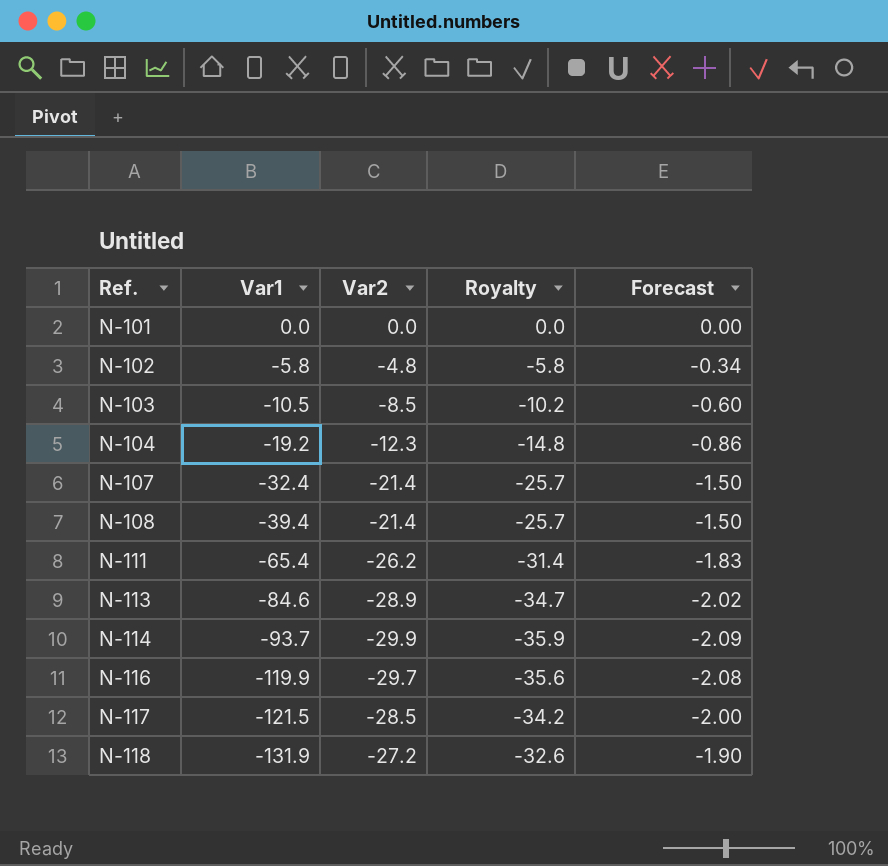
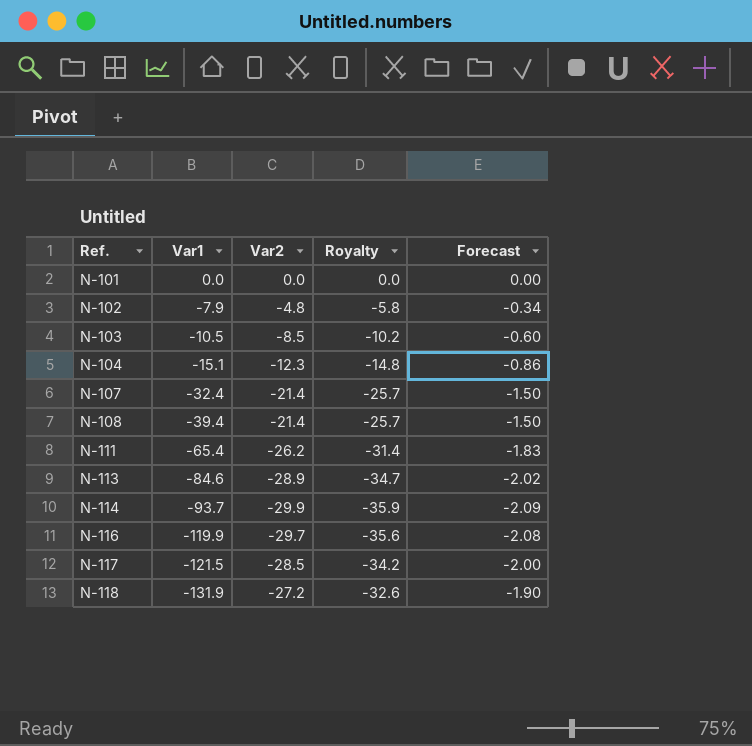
N-102 | Var1: -5.8 -> -7.9
N-104 | Var1: -19.2 -> -15.1

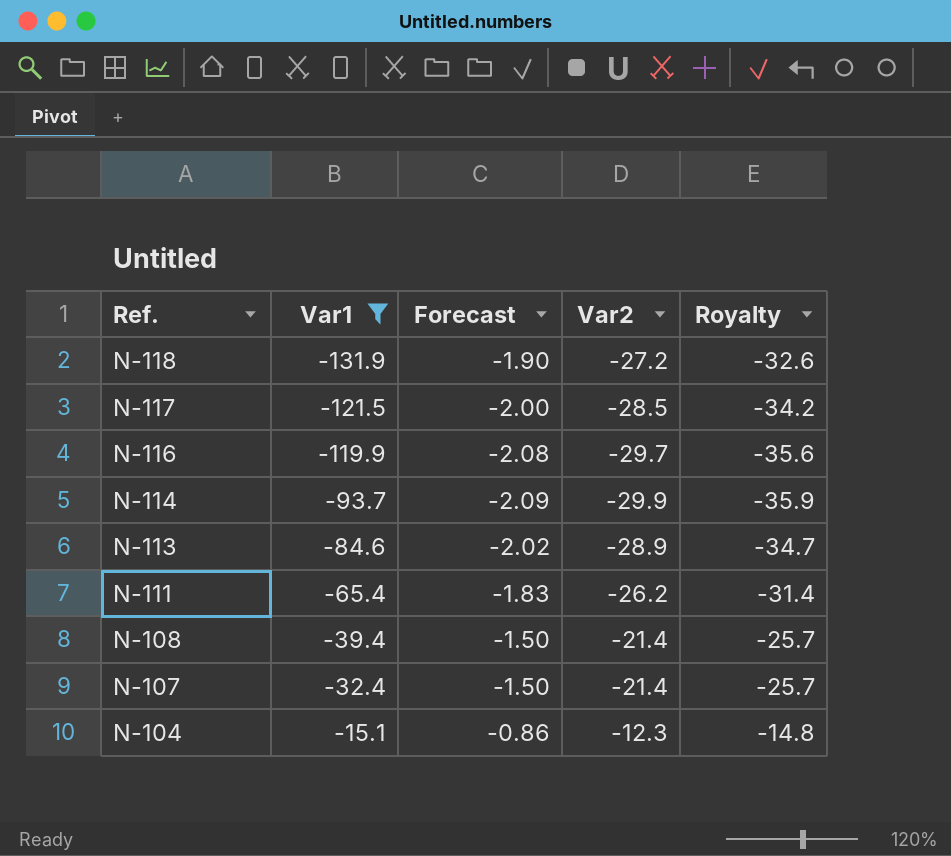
filter: none -> Var1 <= -15.1
row order: Ref. ascending -> Ref. descending
column Forecast | position: 5 -> 3

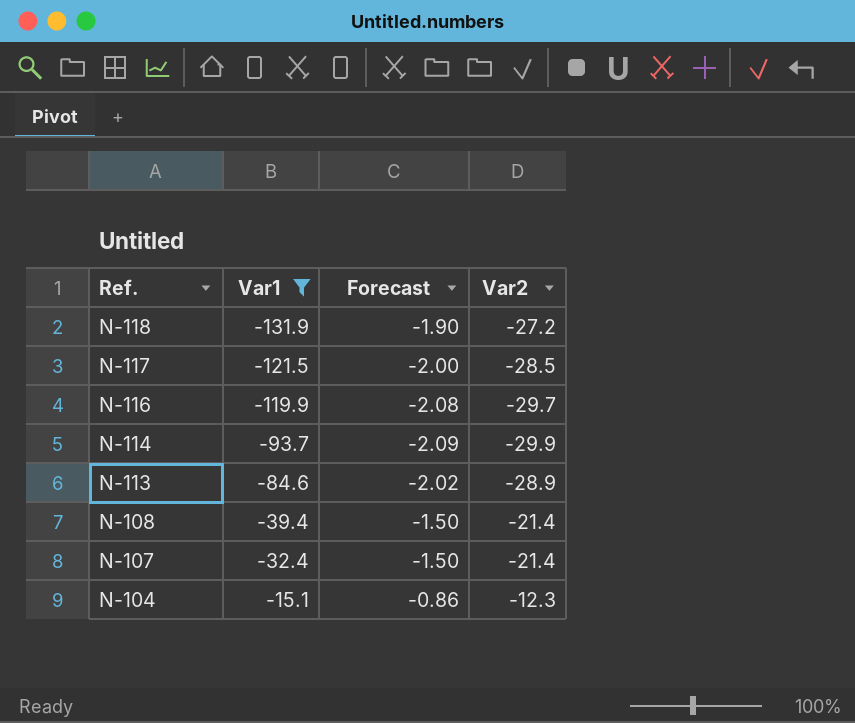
column Royalty | formula: [Var2] * 1.2 -> none
row N-111: -65.4 | -1.83 | -26.2 | -31.4 -> none

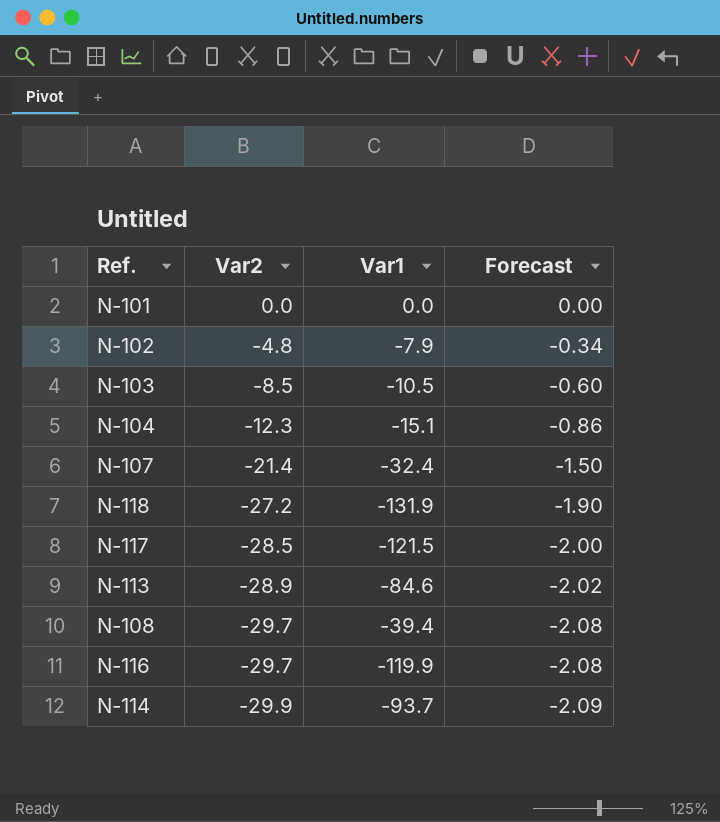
filter: Var1 <= -15.1 -> none
row order: Ref. descending -> Var2 descending
column Var2 | position: 4 -> 2
N-108 | Var2: -21.4 -> -29.7
N-108 | Forecast: -1.50 -> -2.08

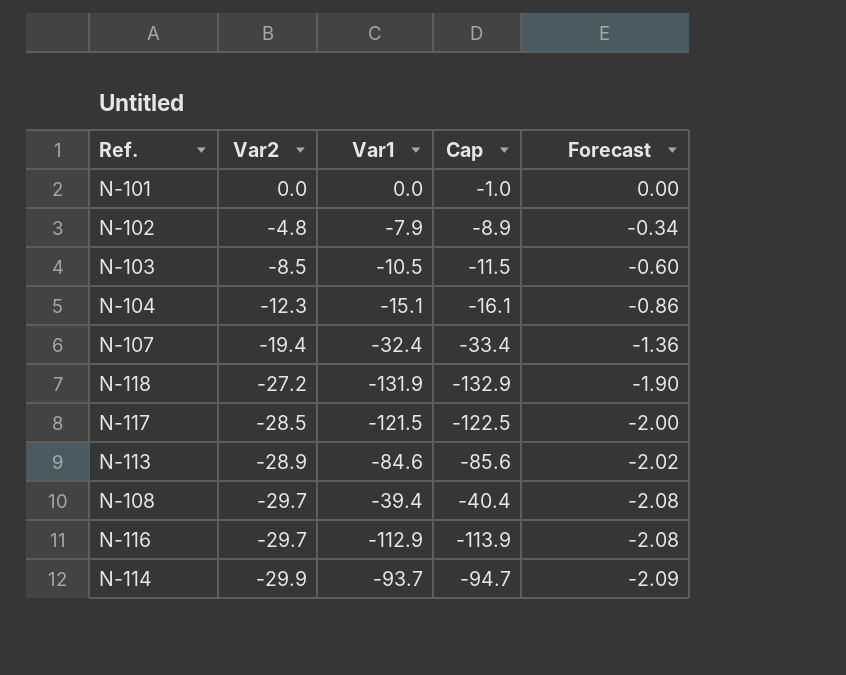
column Cap | formula: none -> [Var1] - 1
N-107 | Var2: -21.4 -> -19.4
N-107 | Forecast: -1.50 -> -1.36
N-116 | Var1: -119.9 -> -112.9

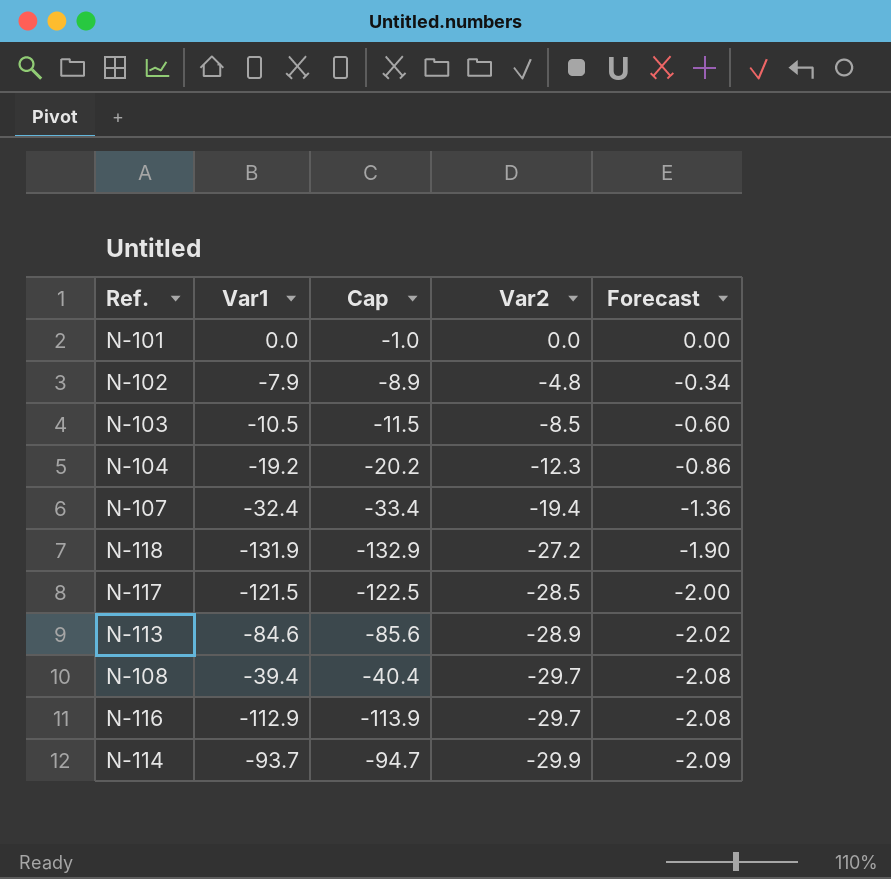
column Var2 | position: 2 -> 4
N-104 | Var1: -15.1 -> -19.2
N-104 | Cap: -16.1 -> -20.2

